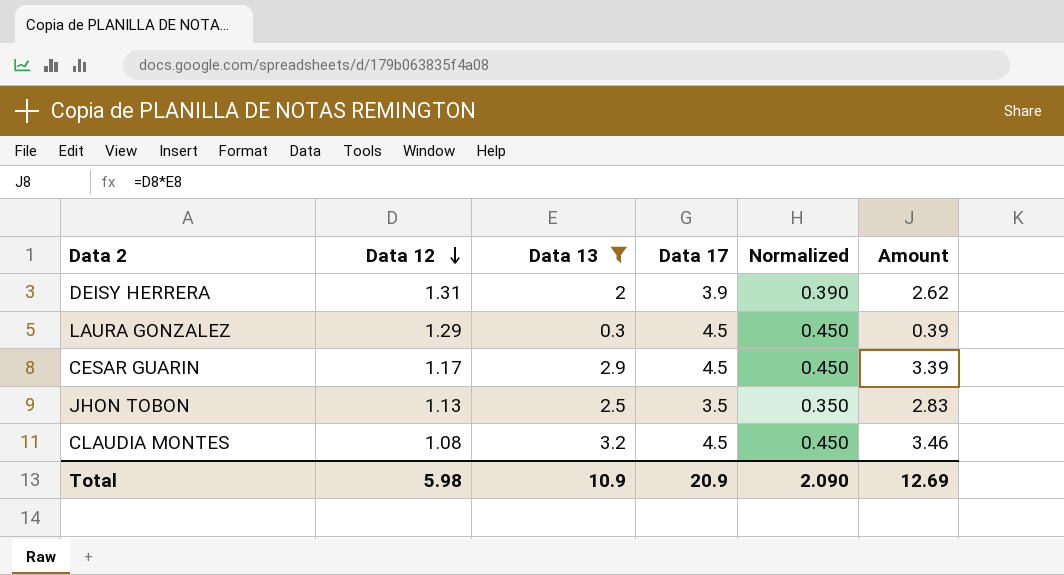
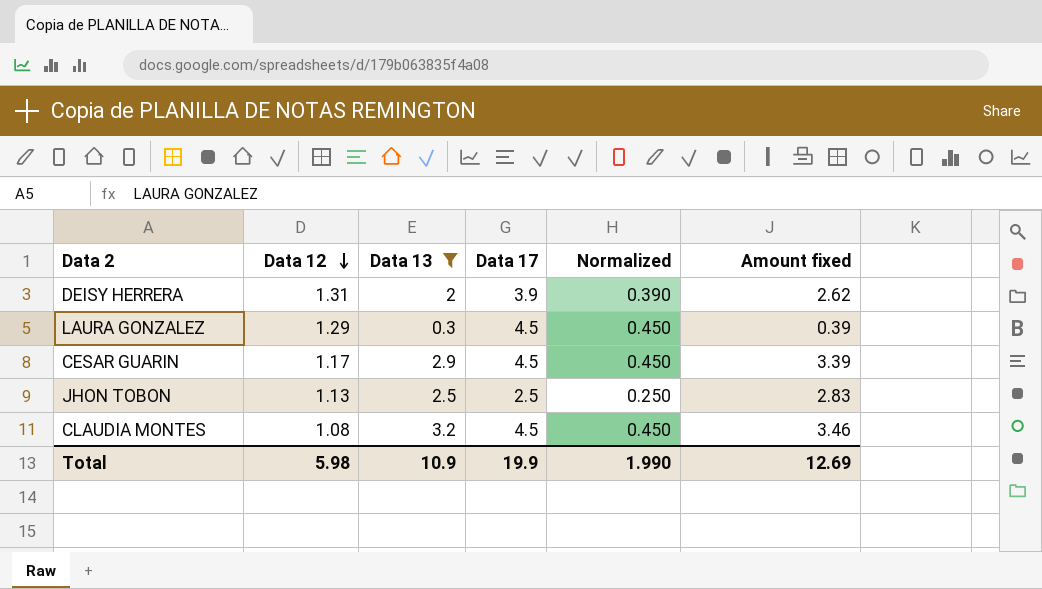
column name: Amount -> Amount fixed
JHON TOBON | Data 17: 3.5 -> 2.5
JHON TOBON | Normalized: 0.350 -> 0.250
Total | Data 17: 20.9 -> 19.9
Total | Normalized: 2.090 -> 1.990

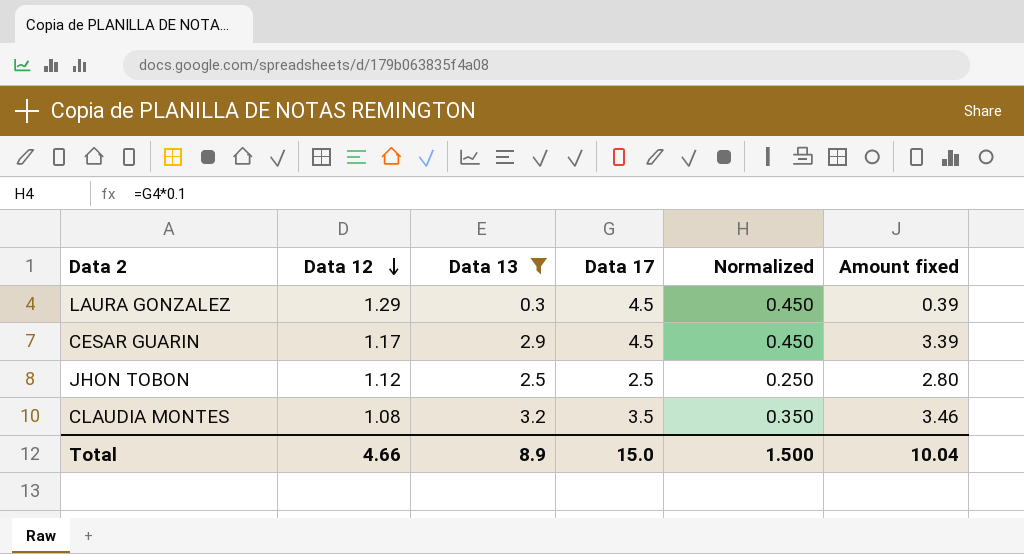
row DEISY HERRERA: 1.31 | 2 | 3.9 | 0.390 | 2.62 -> none
JHON TOBON | Data 12: 1.13 -> 1.12
JHON TOBON | Amount fixed: 2.83 -> 2.80
CLAUDIA MONTES | Data 17: 4.5 -> 3.5
CLAUDIA MONTES | Normalized: 0.450 -> 0.350
Total | Data 12: 5.98 -> 4.66
Total | Data 13: 10.9 -> 8.9
Total | Data 17: 19.9 -> 15.0
Total | Normalized: 1.990 -> 1.500
Total | Amount fixed: 12.69 -> 10.04

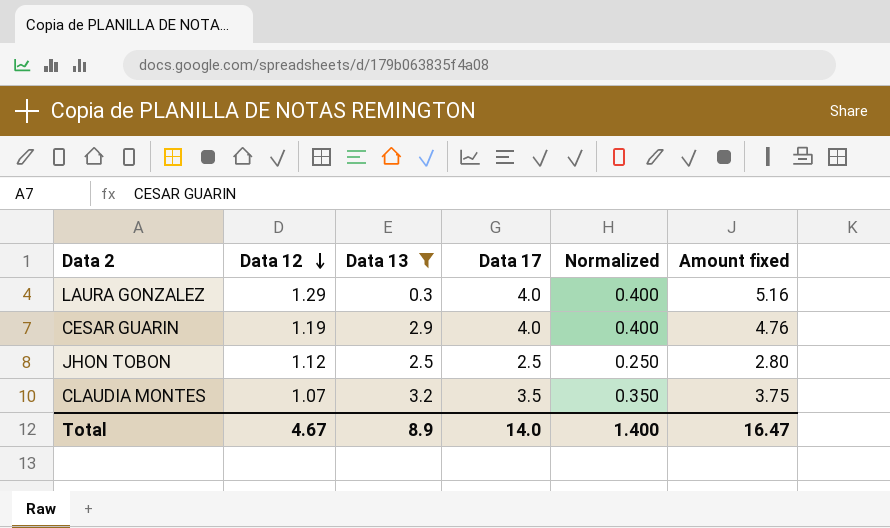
column Amount fixed | formula: [Data 12] * [Data 13] -> [Data 12] * [Data 17]
LAURA GONZALEZ | Data 17: 4.5 -> 4.0
LAURA GONZALEZ | Normalized: 0.450 -> 0.400
CESAR GUARIN | Data 12: 1.17 -> 1.19
CESAR GUARIN | Data 17: 4.5 -> 4.0
CESAR GUARIN | Normalized: 0.450 -> 0.400
CLAUDIA MONTES | Data 12: 1.08 -> 1.07
Total | Data 12: 4.66 -> 4.67
Total | Data 17: 15.0 -> 14.0
Total | Normalized: 1.500 -> 1.400
Total | Amount fixed: 10.04 -> 16.47

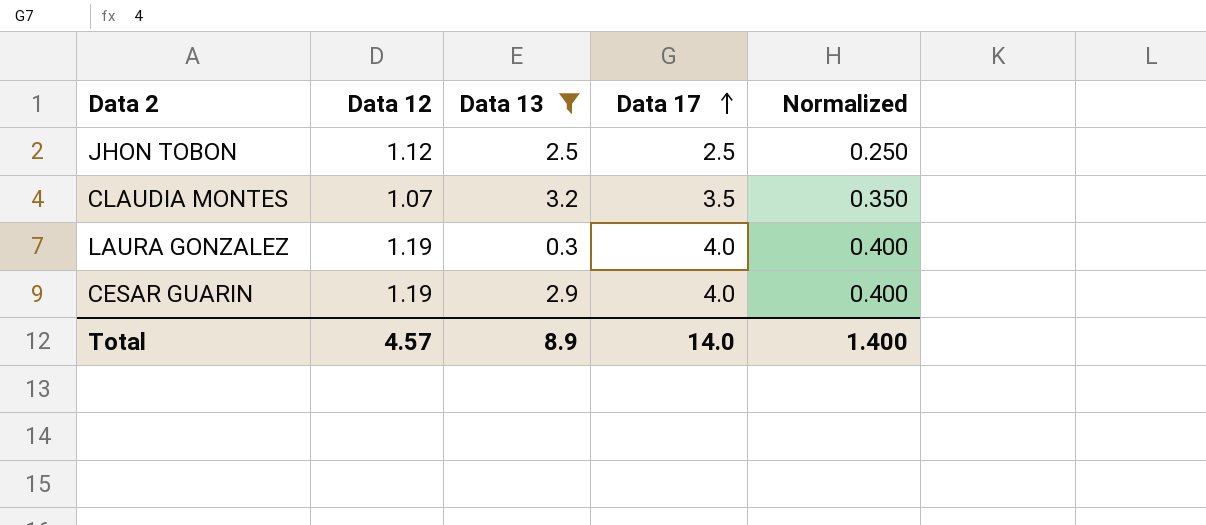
row order: Data 12 descending -> Data 17 ascending
column Amount fixed | formula: [Data 12] * [Data 17] -> none
LAURA GONZALEZ | Data 12: 1.29 -> 1.19
Total | Data 12: 4.67 -> 4.57

